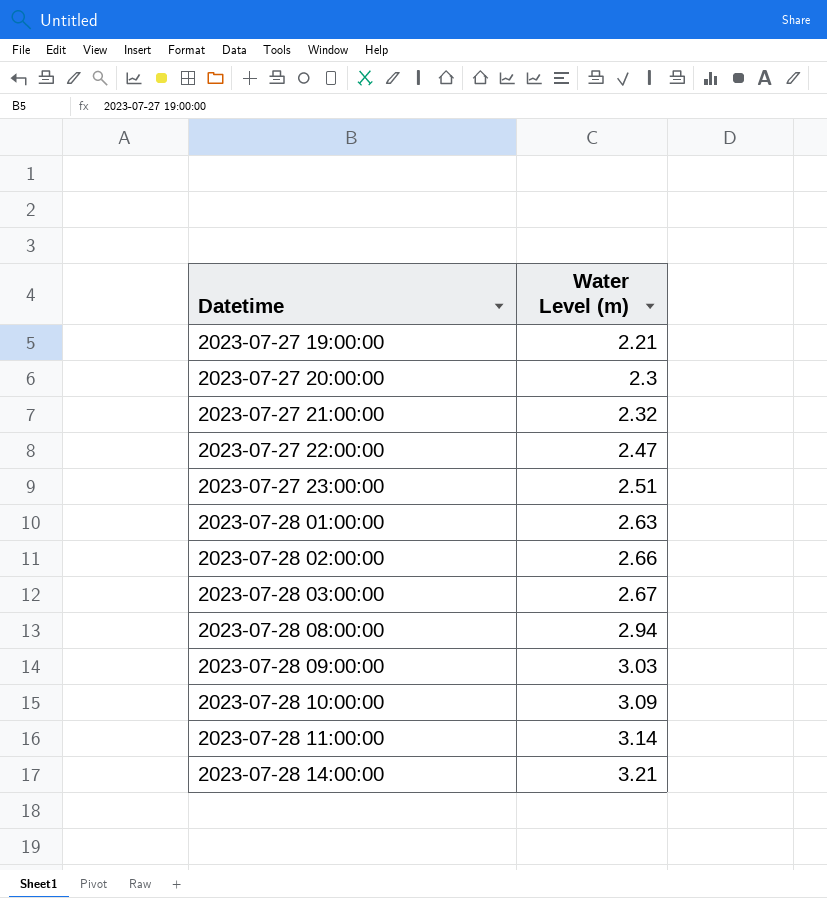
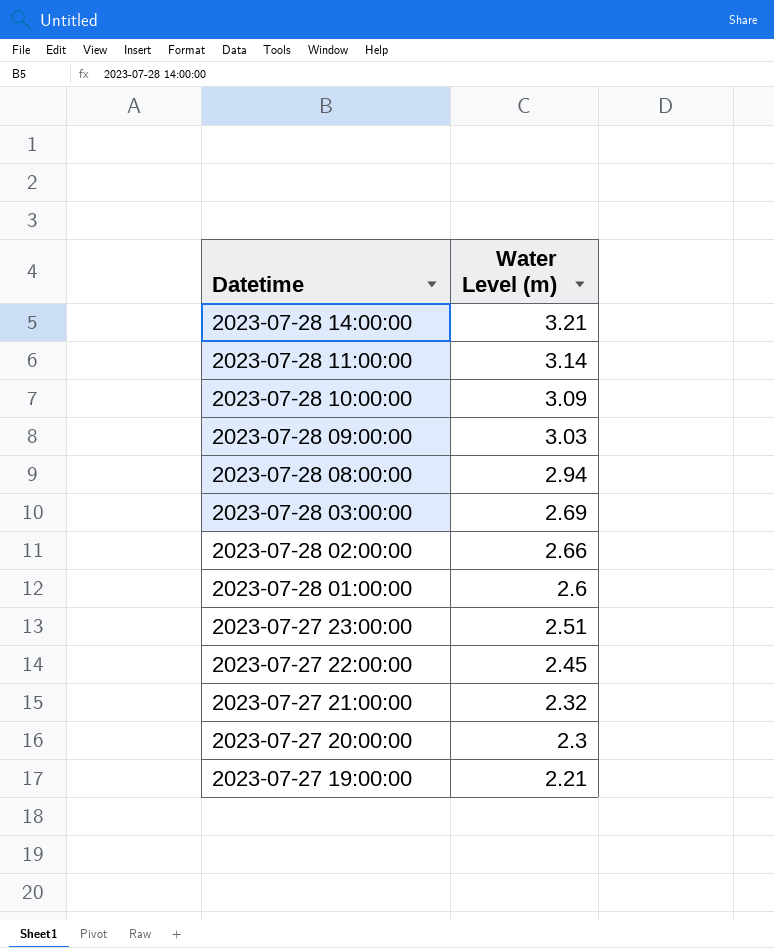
row order: Datetime ascending -> Datetime descending
2023-07-28 03:00:00 | Water Level (m): 2.67 -> 2.69
2023-07-28 01:00:00 | Water Level (m): 2.63 -> 2.6
2023-07-27 22:00:00 | Water Level (m): 2.47 -> 2.45

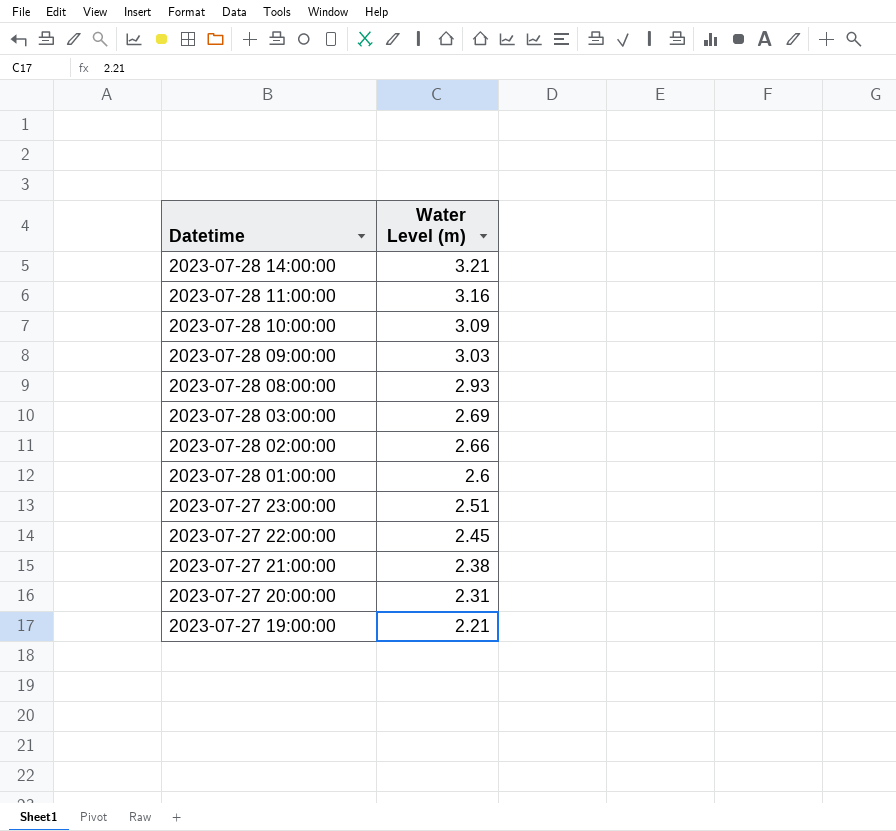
2023-07-28 11:00:00 | Water Level (m): 3.14 -> 3.16
2023-07-28 08:00:00 | Water Level (m): 2.94 -> 2.93
2023-07-27 21:00:00 | Water Level (m): 2.32 -> 2.38
2023-07-27 20:00:00 | Water Level (m): 2.3 -> 2.31

